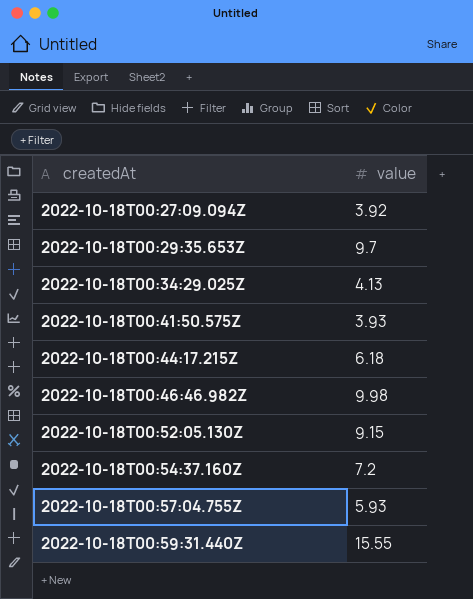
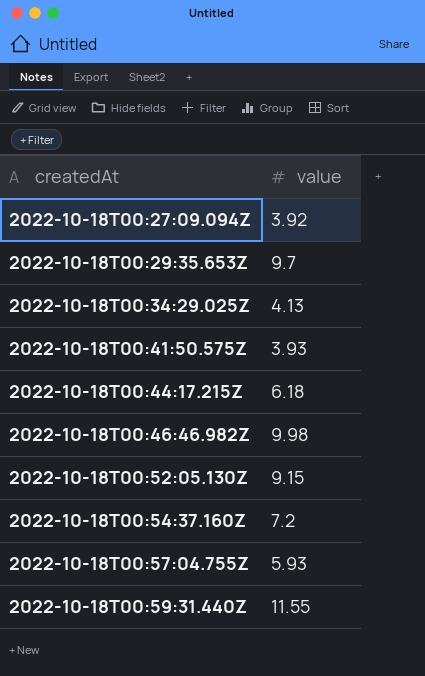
2022-10-18T00:59:31.440Z | value: 15.55 -> 11.55

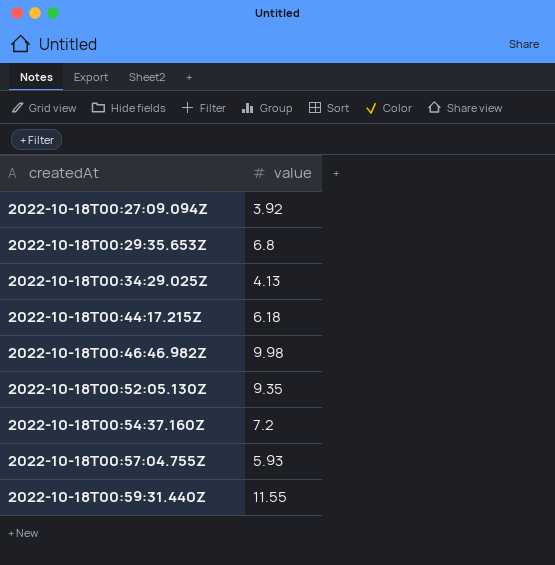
row 2022-10-18T00:41:50.575Z: 3.93 -> none
2022-10-18T00:29:35.653Z | value: 9.7 -> 6.8
2022-10-18T00:52:05.130Z | value: 9.15 -> 9.35

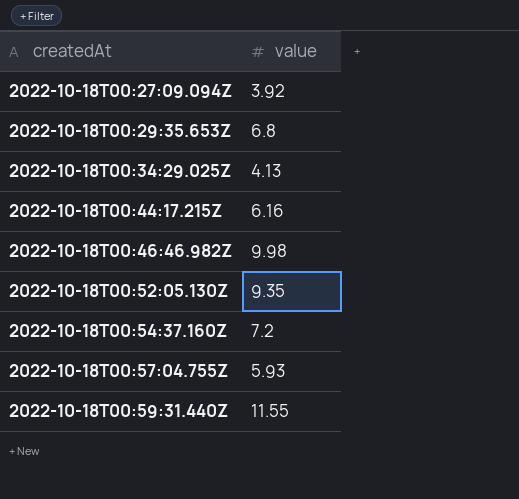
2022-10-18T00:44:17.215Z | value: 6.18 -> 6.16

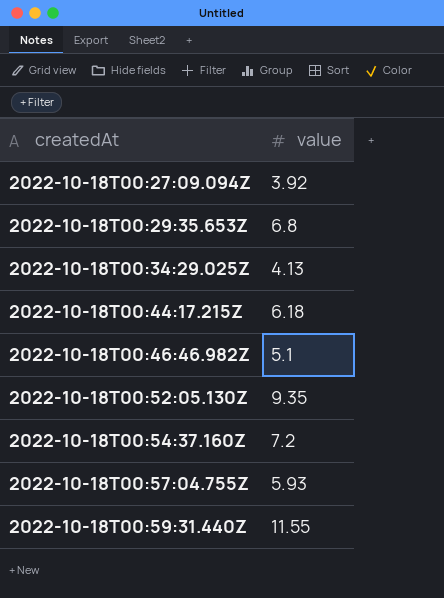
2022-10-18T00:44:17.215Z | value: 6.16 -> 6.18
2022-10-18T00:46:46.982Z | value: 9.98 -> 5.1

